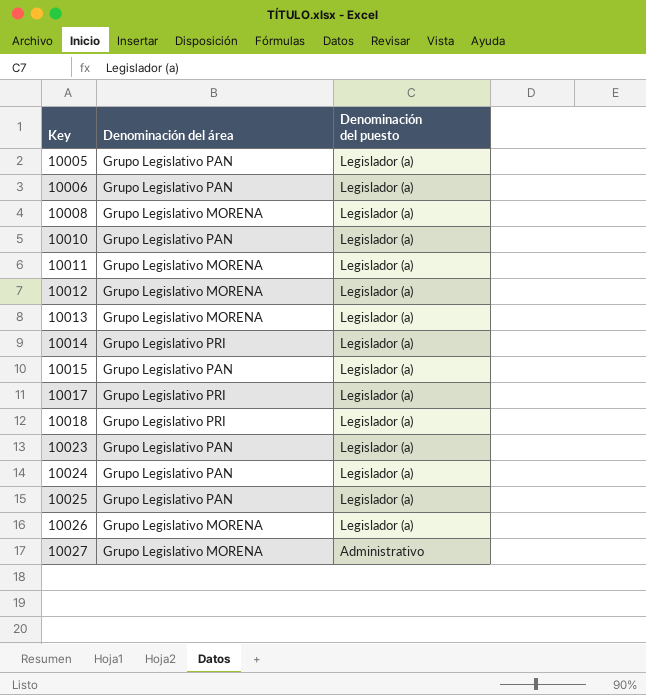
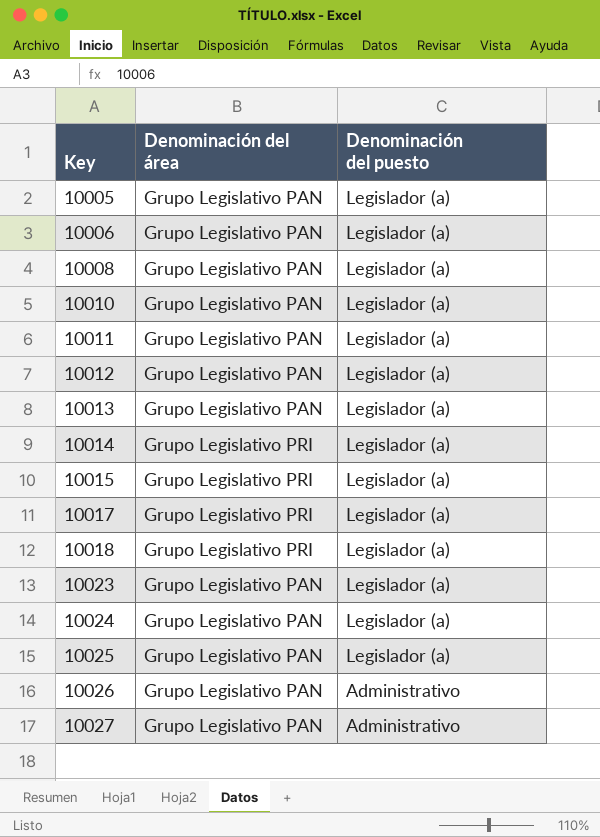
10008 | Denominación del área: Grupo Legislativo MORENA -> Grupo Legislativo PAN
10011 | Denominación del área: Grupo Legislativo MORENA -> Grupo Legislativo PAN
10012 | Denominación del área: Grupo Legislativo MORENA -> Grupo Legislativo PAN
10013 | Denominación del área: Grupo Legislativo MORENA -> Grupo Legislativo PAN
10015 | Denominación del área: Grupo Legislativo PAN -> Grupo Legislativo PRI
10026 | Denominación del área: Grupo Legislativo MORENA -> Grupo Legislativo PAN
10026 | Denominación del puesto: Legislador (a) -> Administrativo
10027 | Denominación del área: Grupo Legislativo MORENA -> Grupo Legislativo PAN

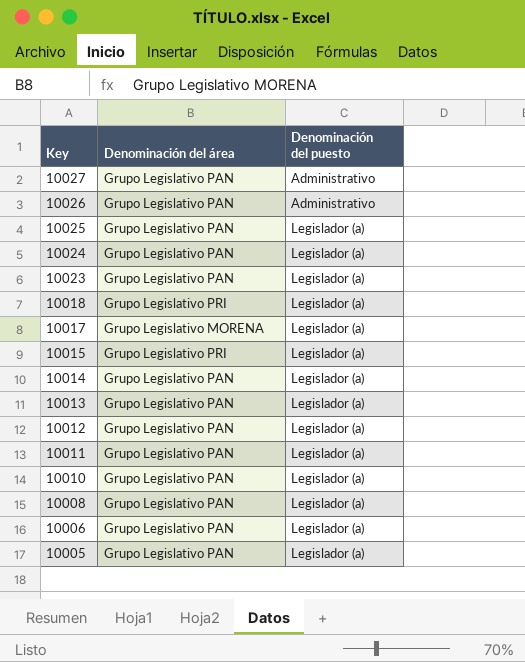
row order: Key ascending -> Key descending
10017 | Denominación del área: Grupo Legislativo PRI -> Grupo Legislativo MORENA
10014 | Denominación del área: Grupo Legislativo PRI -> Grupo Legislativo PAN

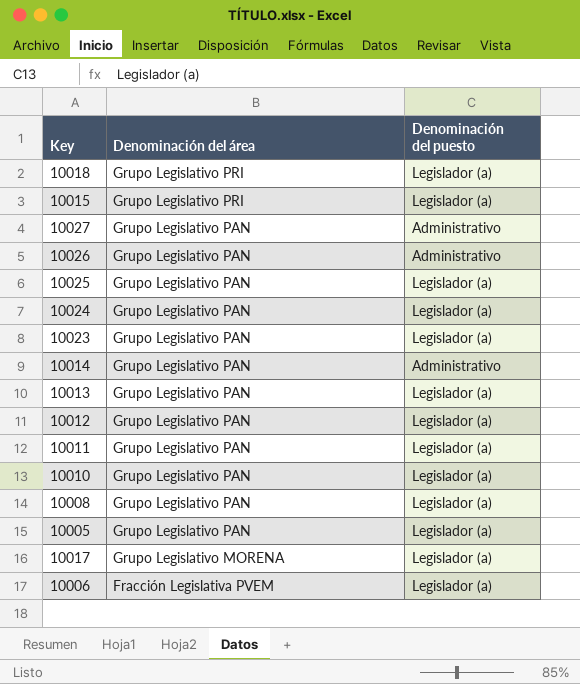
row order: Key descending -> Denominación del área descending
10014 | Denominación del puesto: Legislador (a) -> Administrativo
10006 | Denominación del área: Grupo Legislativo PAN -> Fracción Legislativa PVEM

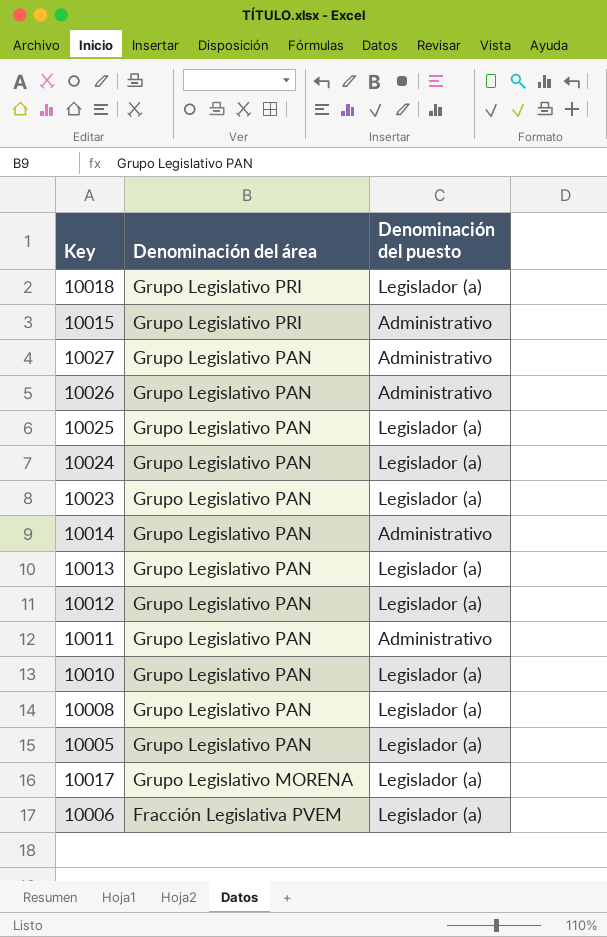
10015 | Denominación del puesto: Legislador (a) -> Administrativo
10011 | Denominación del puesto: Legislador (a) -> Administrativo

